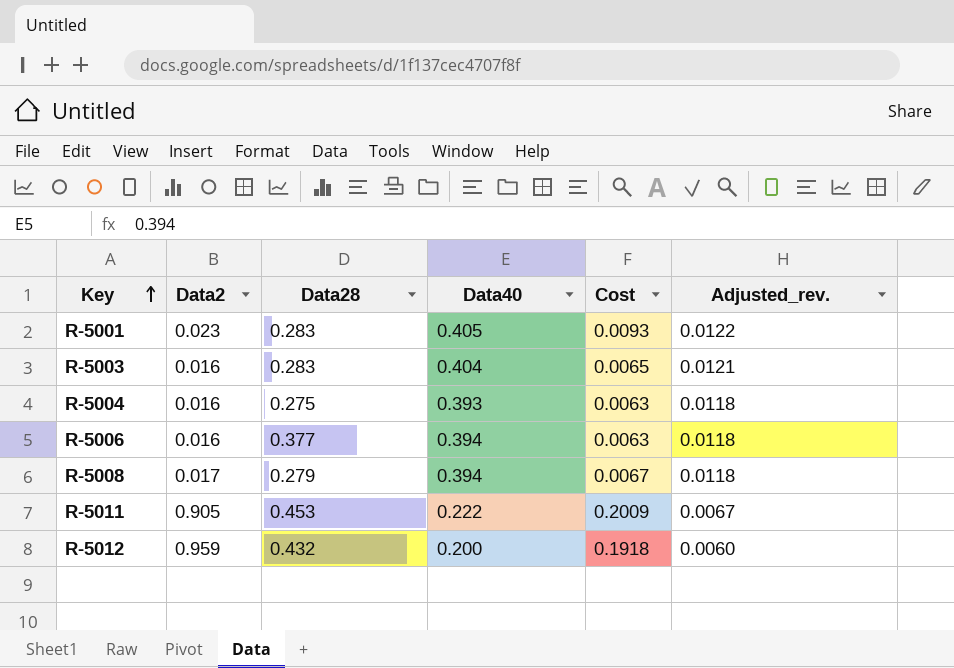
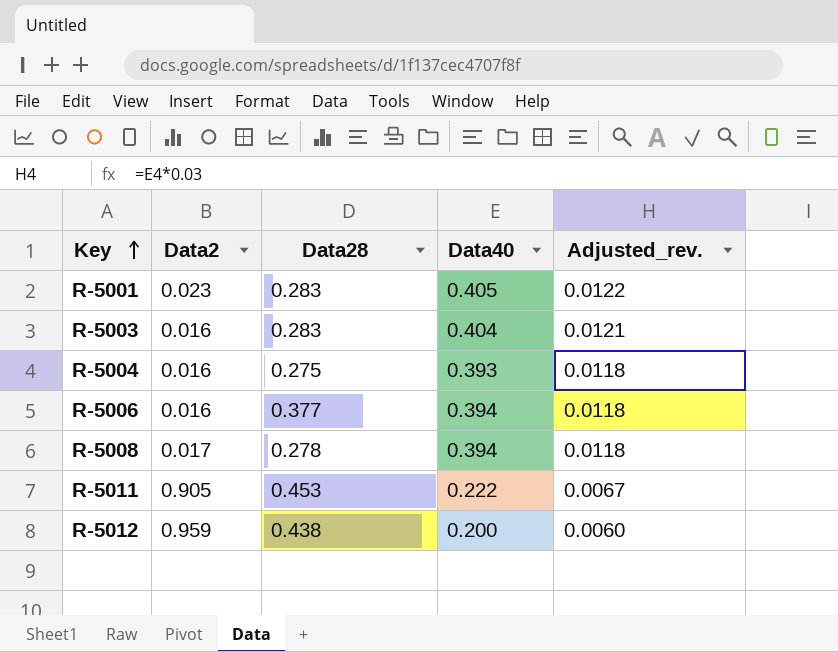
column Cost | formula: [Data2] * [Data40] -> none
R-5008 | Data28: 0.279 -> 0.278
R-5012 | Data28: 0.432 -> 0.438

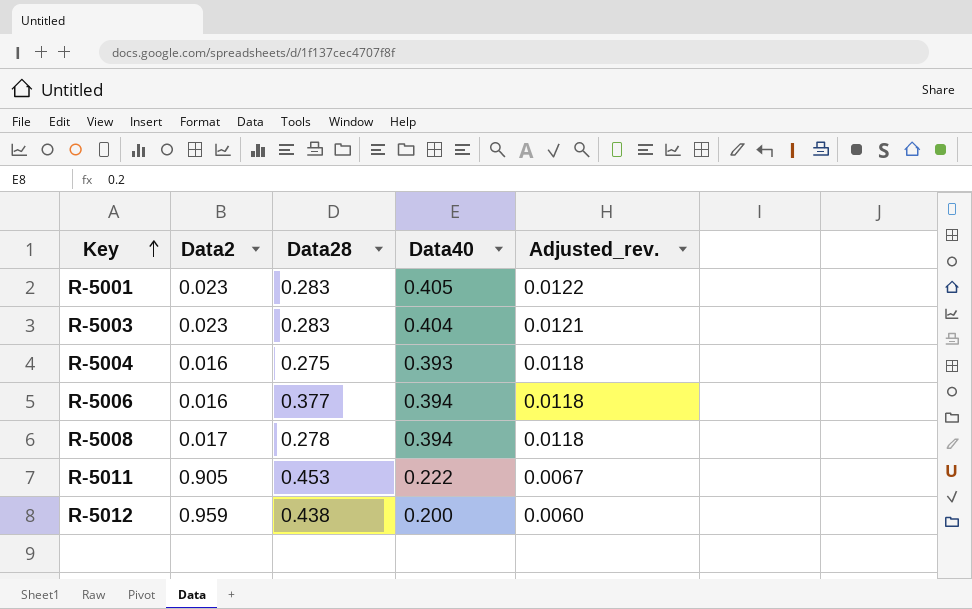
R-5003 | Data2: 0.016 -> 0.023

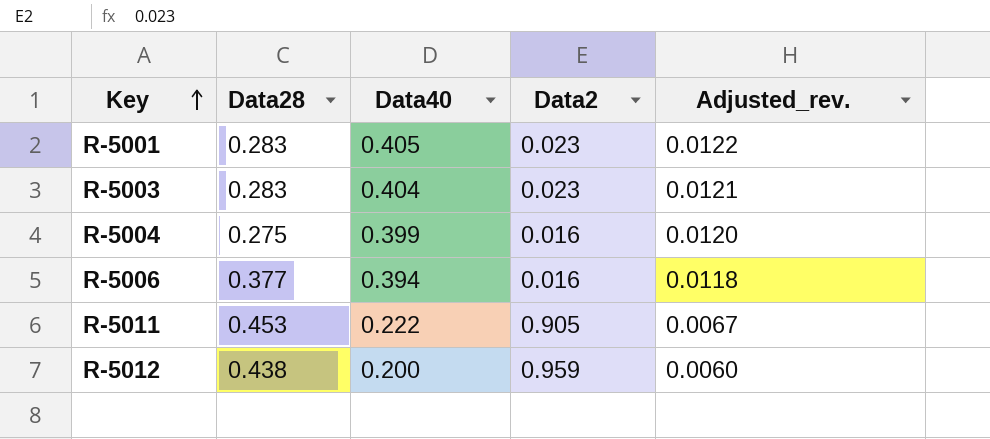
column Data2 | position: 2 -> 4
row R-5008: 0.017 | 0.278 | 0.394 | 0.0118 -> none
R-5004 | Data40: 0.393 -> 0.399
R-5004 | Adjusted_rev.: 0.0118 -> 0.0120

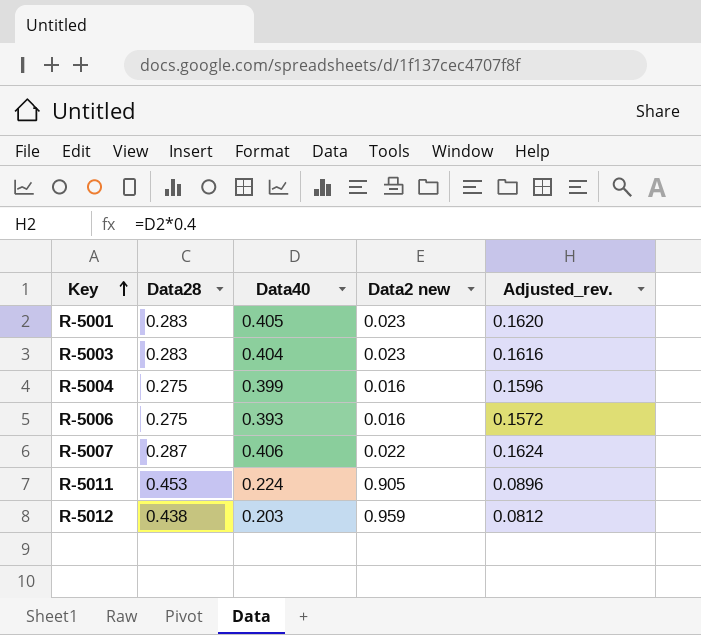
column name: Data2 -> Data2 new
column Adjusted_rev. | formula: [Data40] * 0.03 -> [Data40] * 0.4
R-5006 | Data28: 0.377 -> 0.275
R-5006 | Data40: 0.394 -> 0.393
row R-5007: none -> 0.287 | 0.406 | 0.022 | 0.1624
R-5011 | Data40: 0.222 -> 0.224
R-5012 | Data40: 0.200 -> 0.203

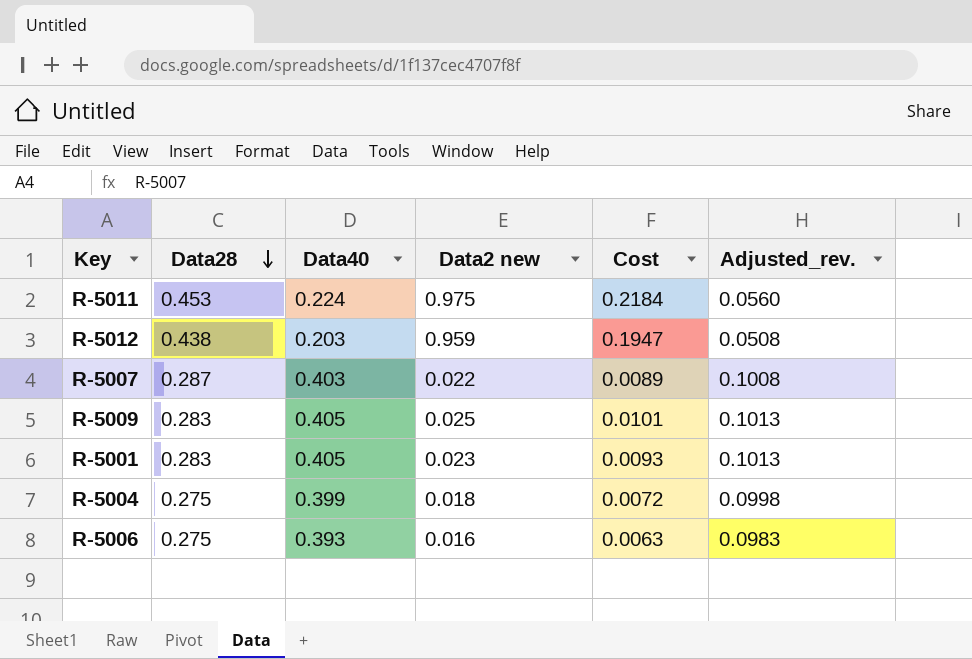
row order: Key ascending -> Data28 descending
column Cost | formula: none -> [Data40] * [Data2 new]
column Adjusted_rev. | formula: [Data40] * 0.4 -> [Data40] * 0.25
row R-5003: 0.283 | 0.404 | 0.023 | 0.1616 -> none
R-5011 | Data2 new: 0.905 -> 0.975
R-5007 | Data40: 0.406 -> 0.403
row R-5009: none -> 0.283 | 0.405 | 0.025 | 0.0101 | 0.1013
R-5004 | Data2 new: 0.016 -> 0.018

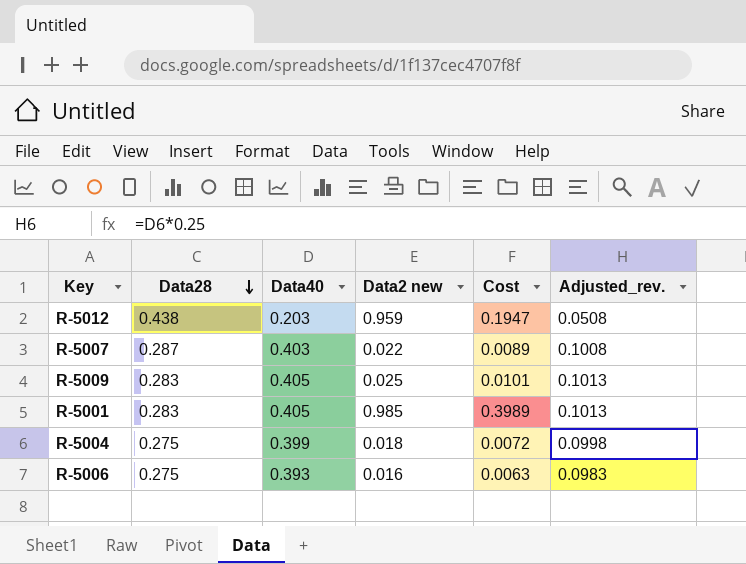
row R-5011: 0.453 | 0.224 | 0.975 | 0.2184 | 0.0560 -> none
R-5001 | Data2 new: 0.023 -> 0.985
R-5001 | Cost: 0.0093 -> 0.3989

